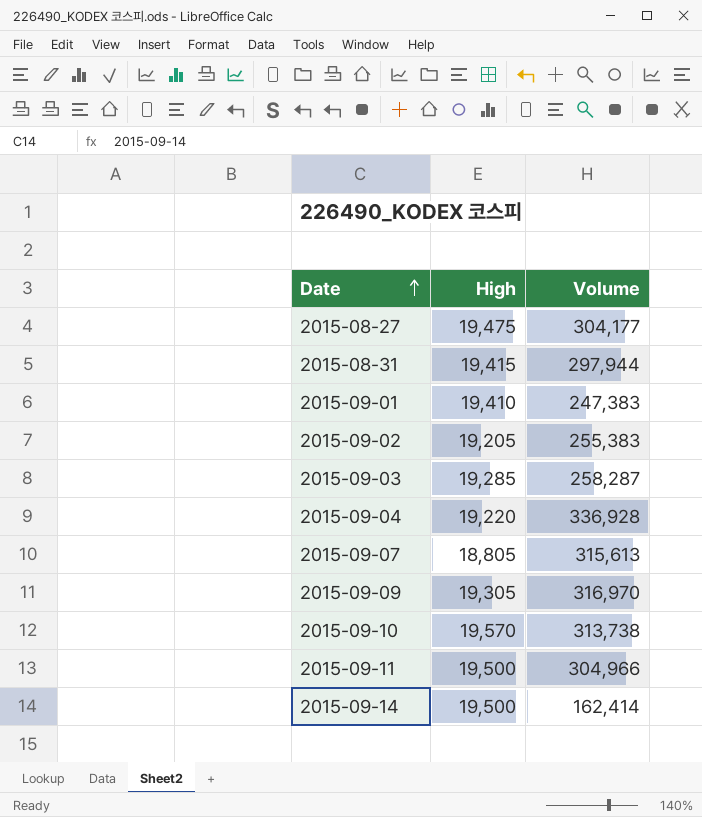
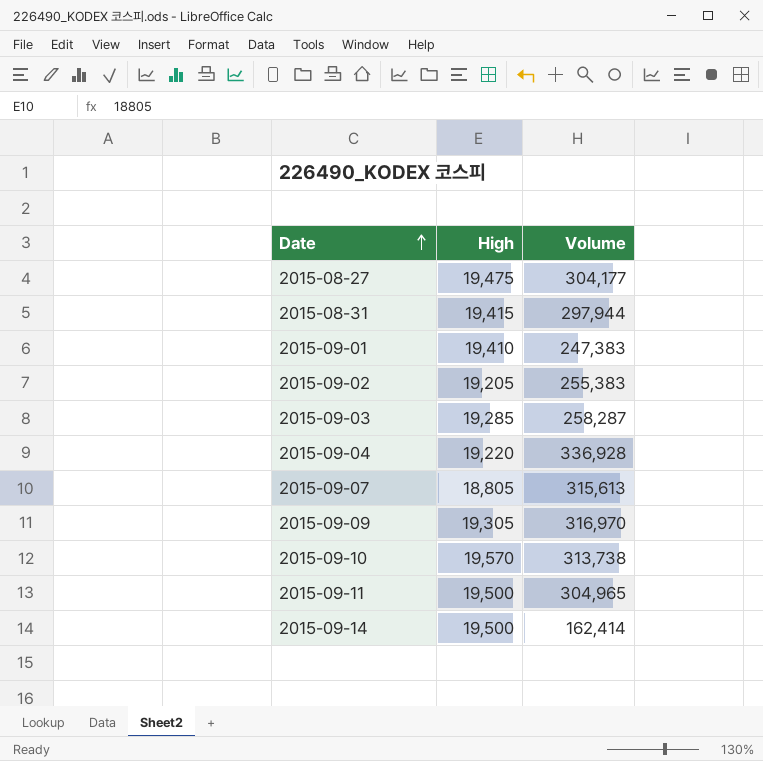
2015-09-11 | Volume: 304,966 -> 304,965

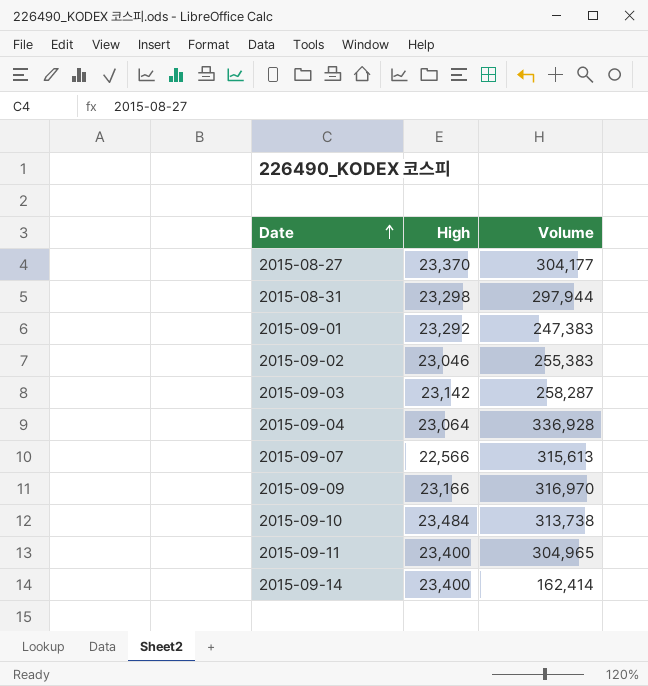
2015-08-27 | High: 19,475 -> 23,370
2015-08-31 | High: 19,415 -> 23,298
2015-09-01 | High: 19,410 -> 23,292
2015-09-02 | High: 19,205 -> 23,046
2015-09-03 | High: 19,285 -> 23,142
2015-09-04 | High: 19,220 -> 23,064
2015-09-07 | High: 18,805 -> 22,566
2015-09-09 | High: 19,305 -> 23,166
2015-09-10 | High: 19,570 -> 23,484
2015-09-11 | High: 19,500 -> 23,400
2015-09-14 | High: 19,500 -> 23,400

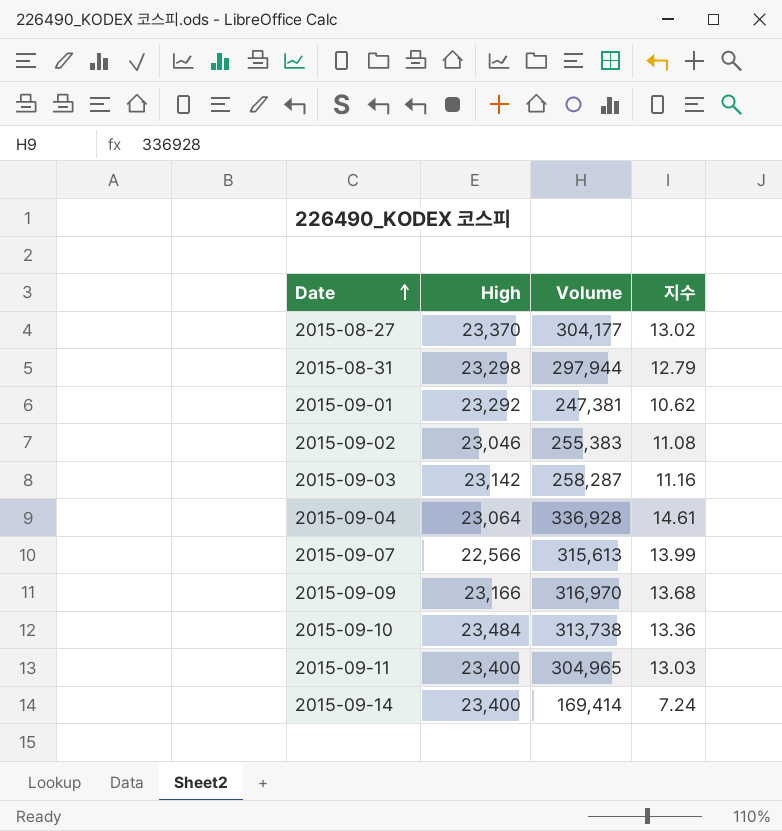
column 지수 | formula: none -> [Volume] / [High]
2015-09-01 | Volume: 247,383 -> 247,381
2015-09-14 | Volume: 162,414 -> 169,414

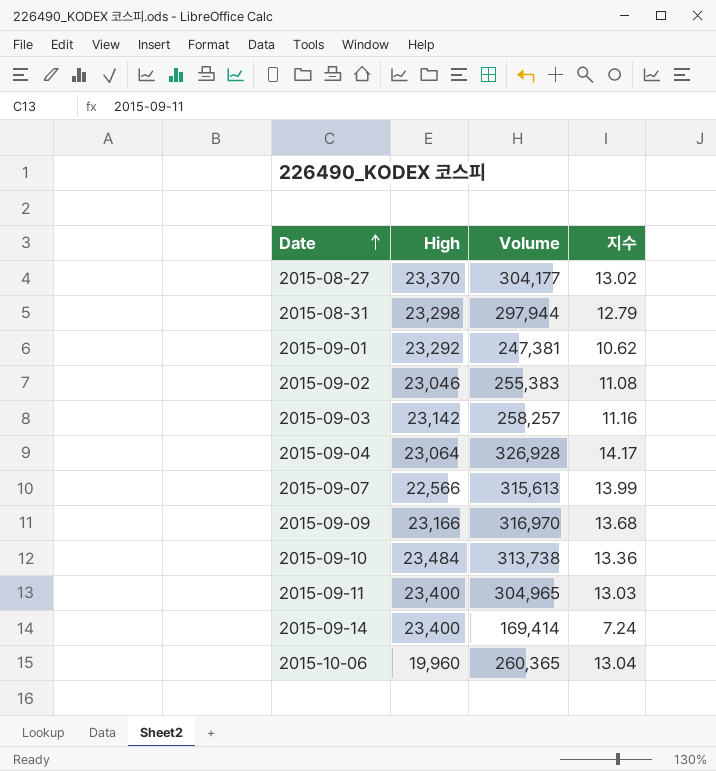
2015-09-03 | Volume: 258,287 -> 258,257
2015-09-04 | Volume: 336,928 -> 326,928
2015-09-04 | 지수: 14.61 -> 14.17
row 2015-10-06: none -> 19,960 | 260,365 | 13.04

